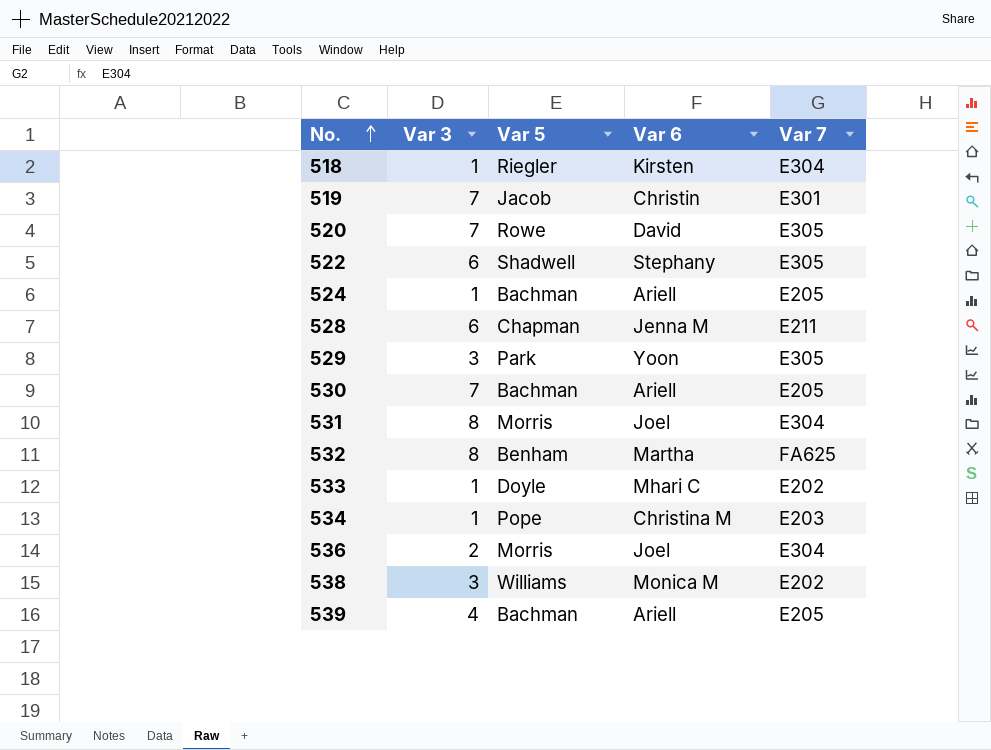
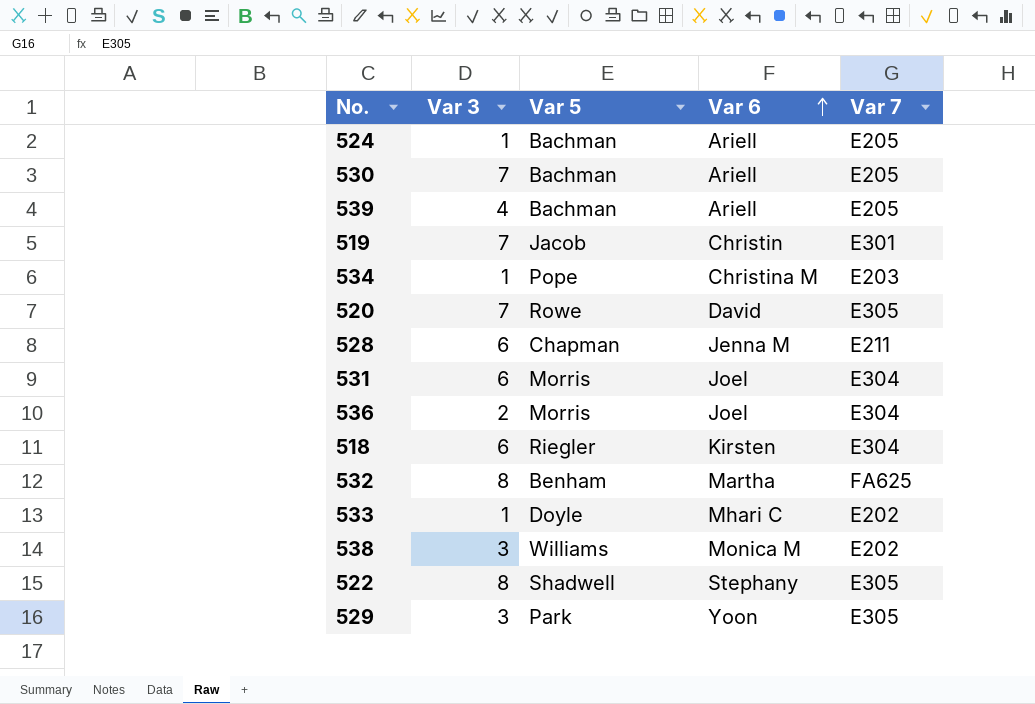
row order: No. ascending -> Var 6 ascending
531 | Var 3: 8 -> 6
518 | Var 3: 1 -> 6
522 | Var 3: 6 -> 8

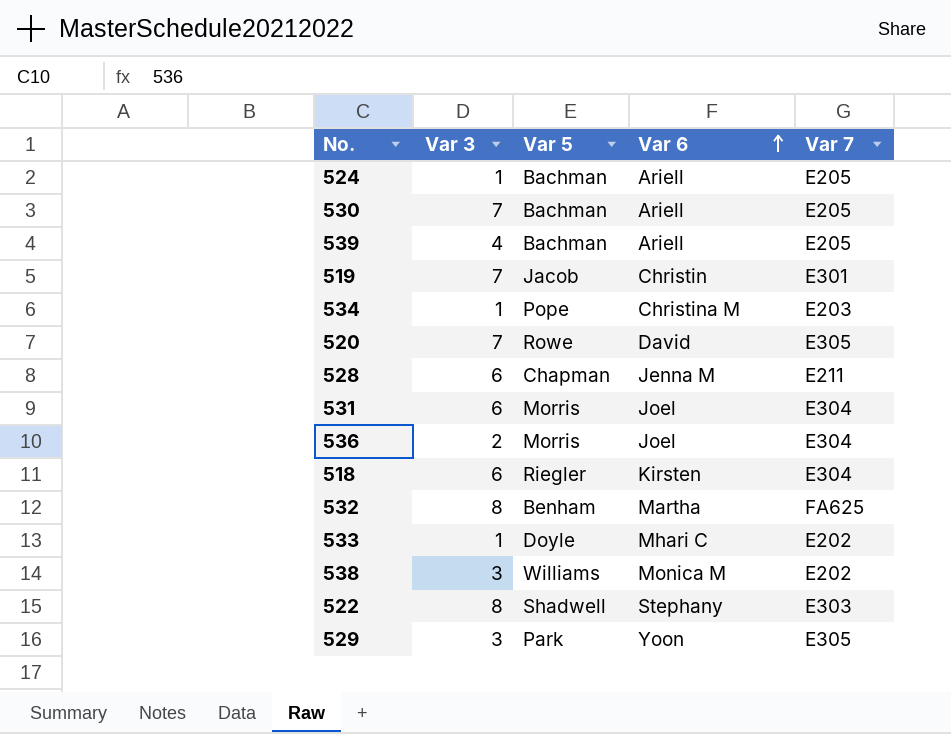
522 | Var 7: E305 -> E303

